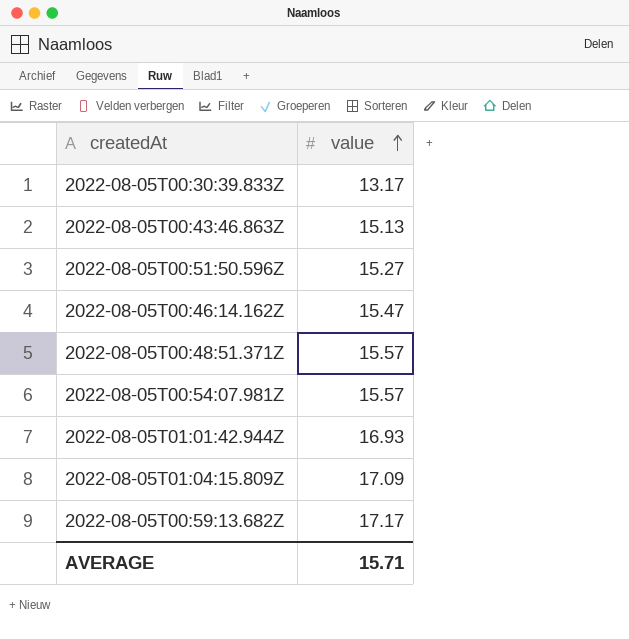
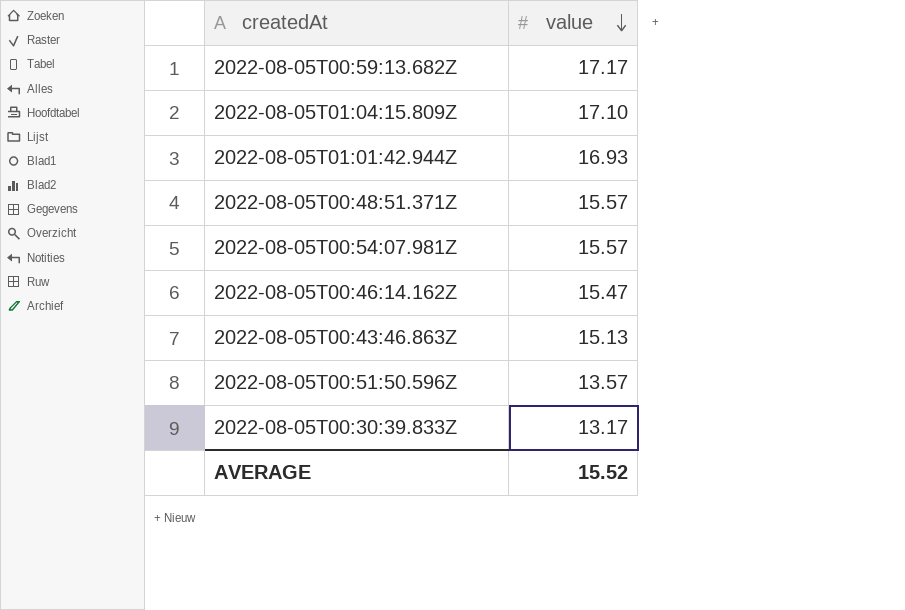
row order: value ascending -> value descending
2022-08-05T01:04:15.809Z | value: 17.09 -> 17.10
2022-08-05T00:51:50.596Z | value: 15.27 -> 13.57
AVERAGE | value: 15.71 -> 15.52

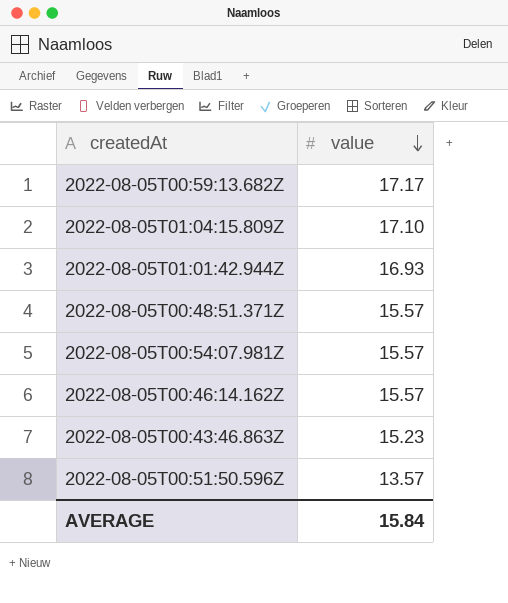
row 2022-08-05T00:30:39.833Z: 13.17 -> none
2022-08-05T00:46:14.162Z | value: 15.47 -> 15.57
2022-08-05T00:43:46.863Z | value: 15.13 -> 15.23
AVERAGE | value: 15.52 -> 15.84

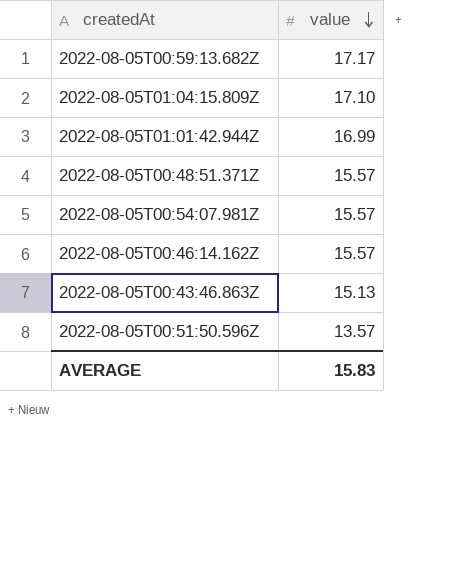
2022-08-05T01:01:42.944Z | value: 16.93 -> 16.99
2022-08-05T00:43:46.863Z | value: 15.23 -> 15.13
AVERAGE | value: 15.84 -> 15.83

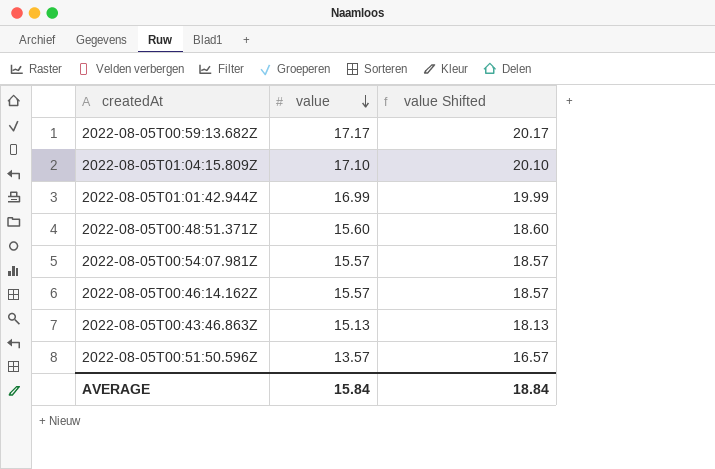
column value Shifted | formula: none -> [value] + 3
2022-08-05T00:48:51.371Z | value: 15.57 -> 15.60
AVERAGE | value: 15.83 -> 15.84

